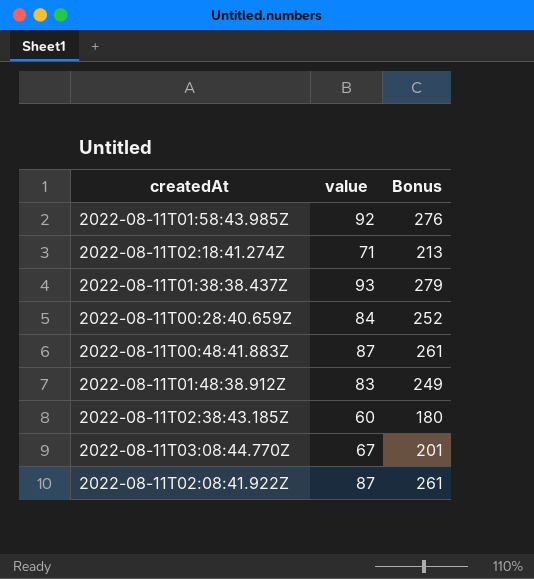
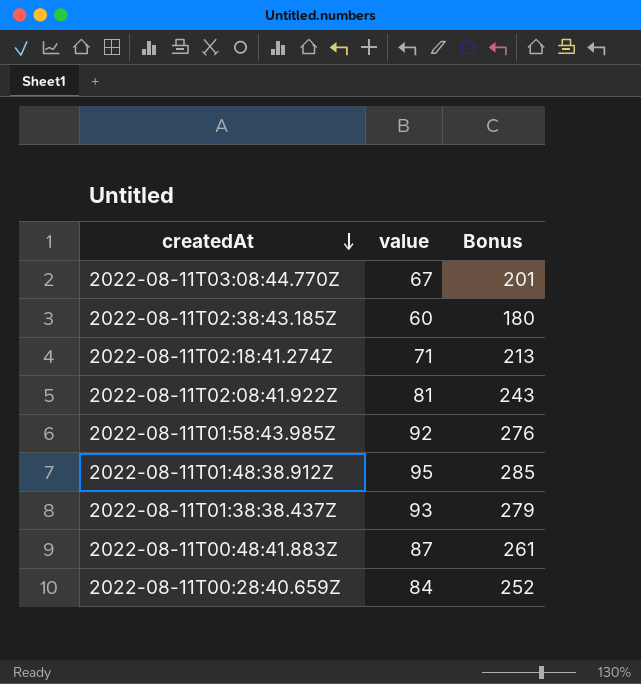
row order: none -> createdAt descending
2022-08-11T02:08:41.922Z | value: 87 -> 81
2022-08-11T02:08:41.922Z | Bonus: 261 -> 243
2022-08-11T01:48:38.912Z | value: 83 -> 95
2022-08-11T01:48:38.912Z | Bonus: 249 -> 285

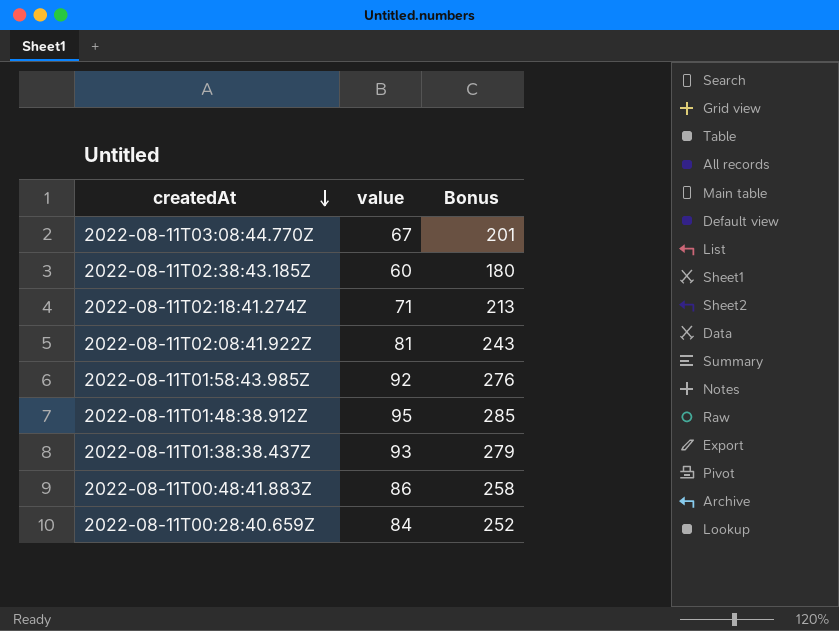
2022-08-11T00:48:41.883Z | value: 87 -> 86
2022-08-11T00:48:41.883Z | Bonus: 261 -> 258

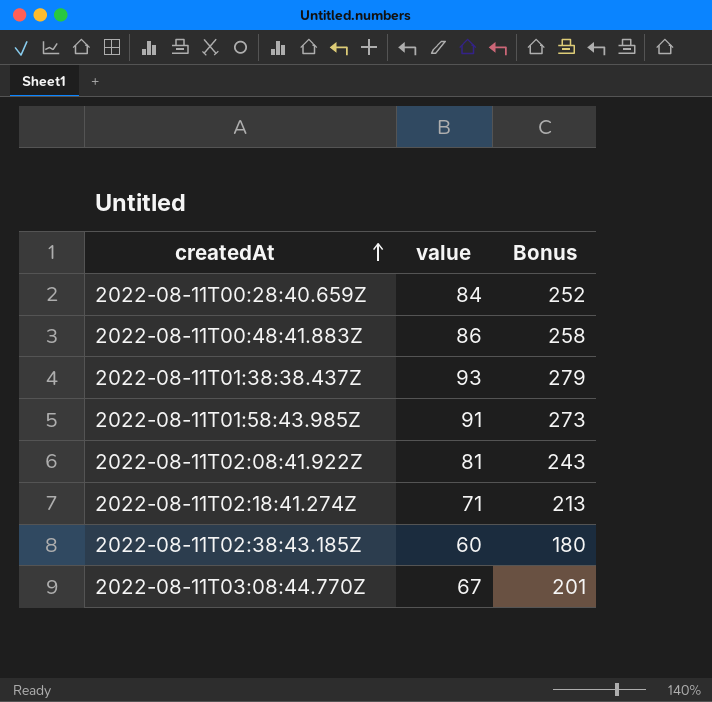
row order: createdAt descending -> createdAt ascending
row 2022-08-11T01:48:38.912Z: 95 | 285 -> none
2022-08-11T01:58:43.985Z | value: 92 -> 91
2022-08-11T01:58:43.985Z | Bonus: 276 -> 273

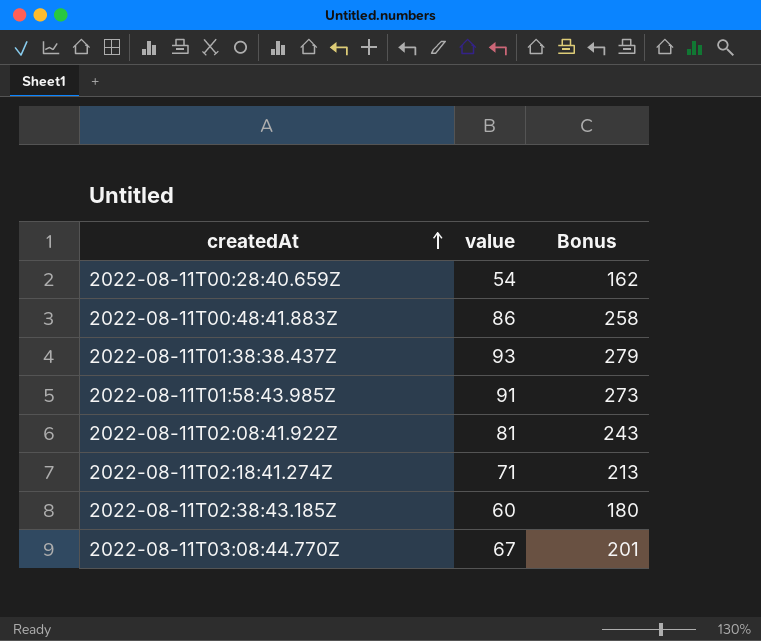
2022-08-11T00:28:40.659Z | value: 84 -> 54
2022-08-11T00:28:40.659Z | Bonus: 252 -> 162

